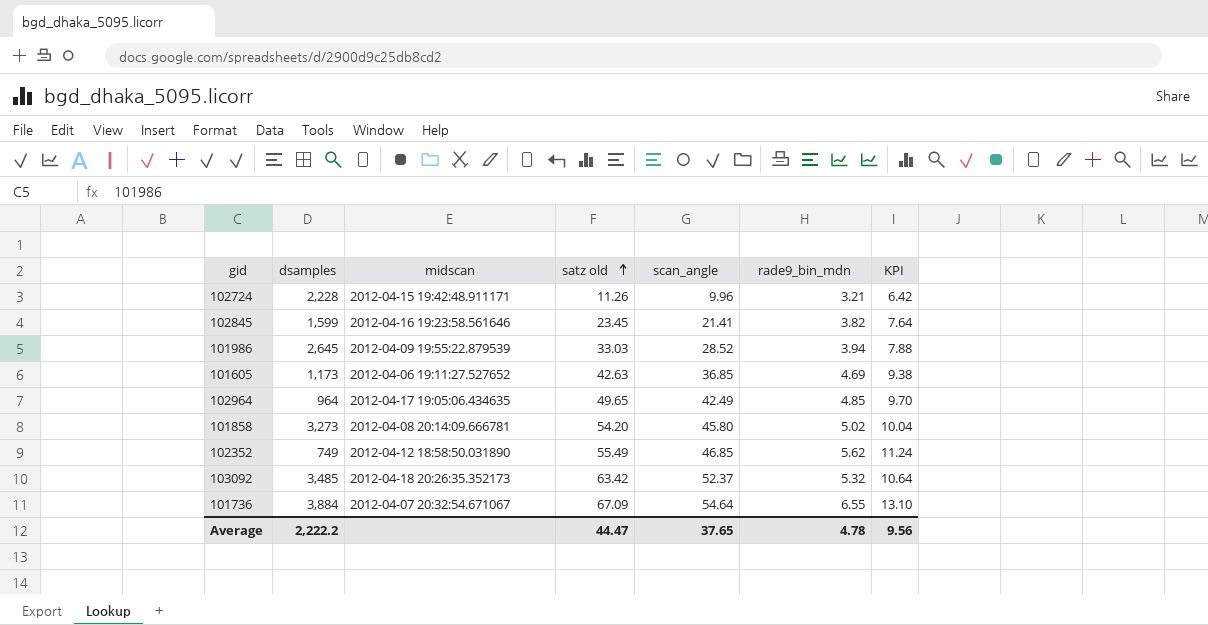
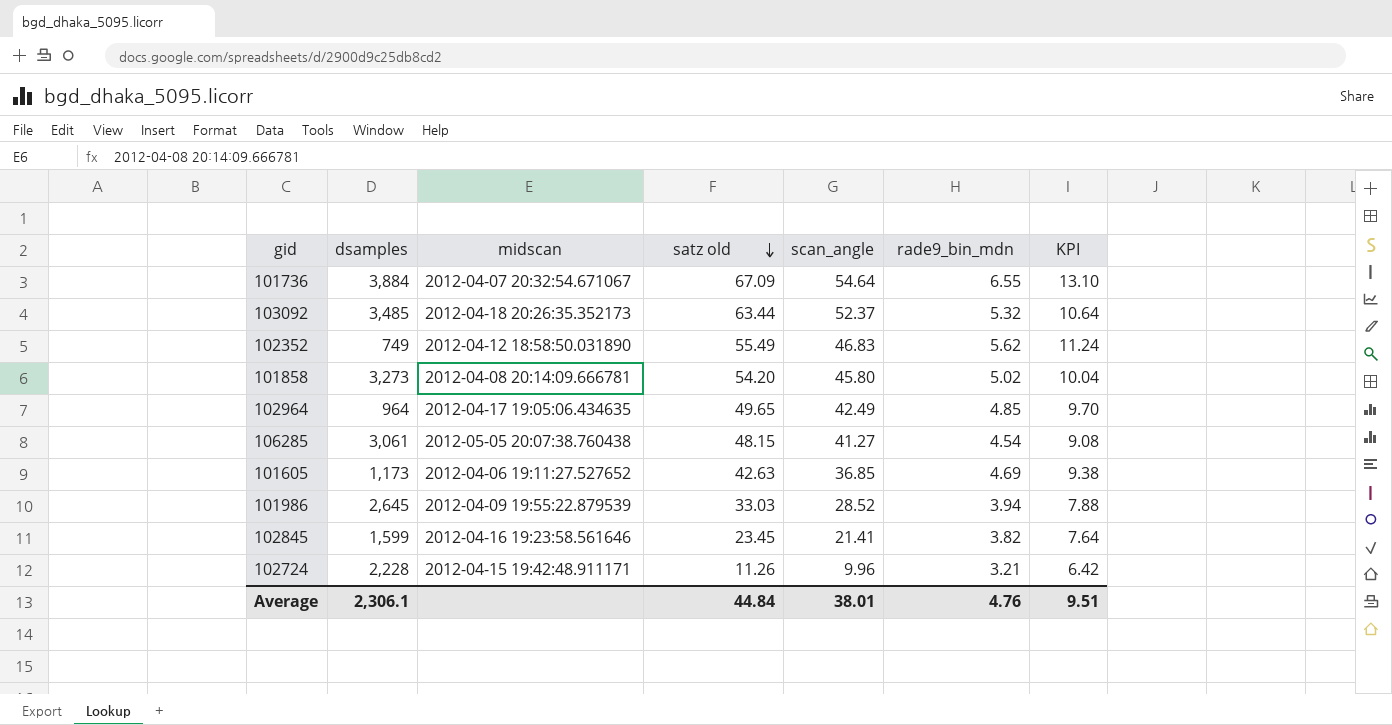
row order: satz old ascending -> satz old descending
103092 | satz old: 63.42 -> 63.44
102352 | scan_angle: 46.85 -> 46.83
row 106285: none -> 3,061 | 2012-05-05 20:07:38.760438 | 48.15 | 41.27 | 4.54 | 9.08
Average | dsamples: 2,222.2 -> 2,306.1
Average | satz old: 44.47 -> 44.84
Average | scan_angle: 37.65 -> 38.01
Average | rade9_bin_mdn: 4.78 -> 4.76
Average | KPI: 9.56 -> 9.51

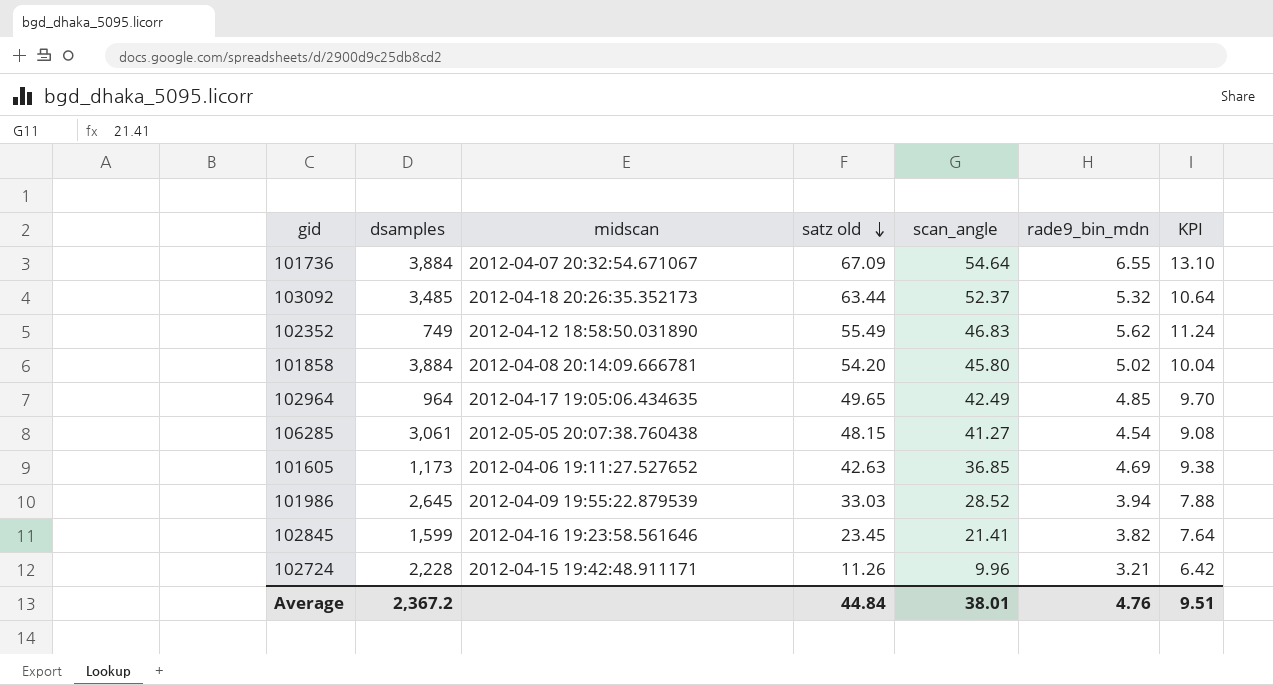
101858 | dsamples: 3,273 -> 3,884
Average | dsamples: 2,306.1 -> 2,367.2

